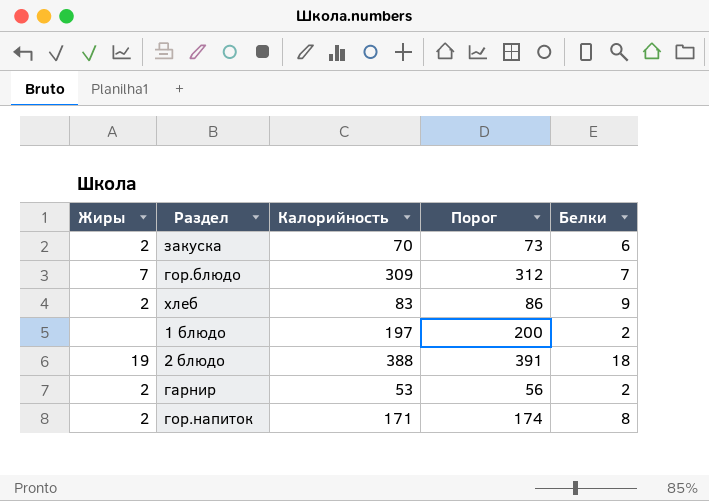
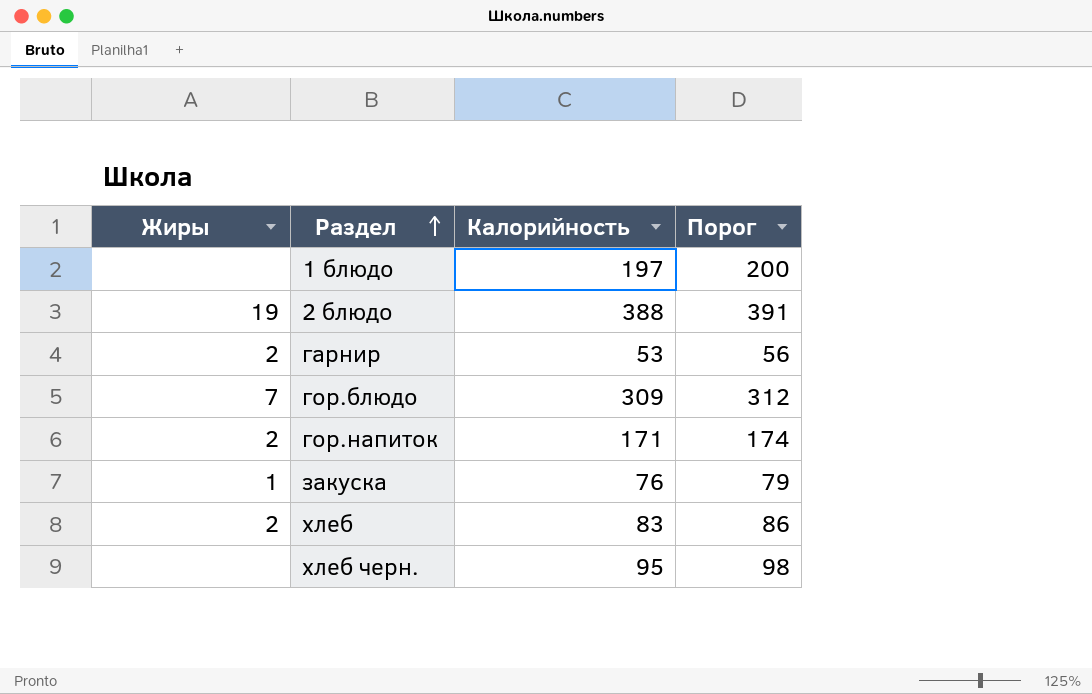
row order: none -> Раздел ascending
column Белки | position: 5 -> none
закуска | Жиры: 2 -> 1
закуска | Калорийность: 70 -> 76
закуска | Порог: 73 -> 79
row хлеб черн.: none -> none | 95 | 98

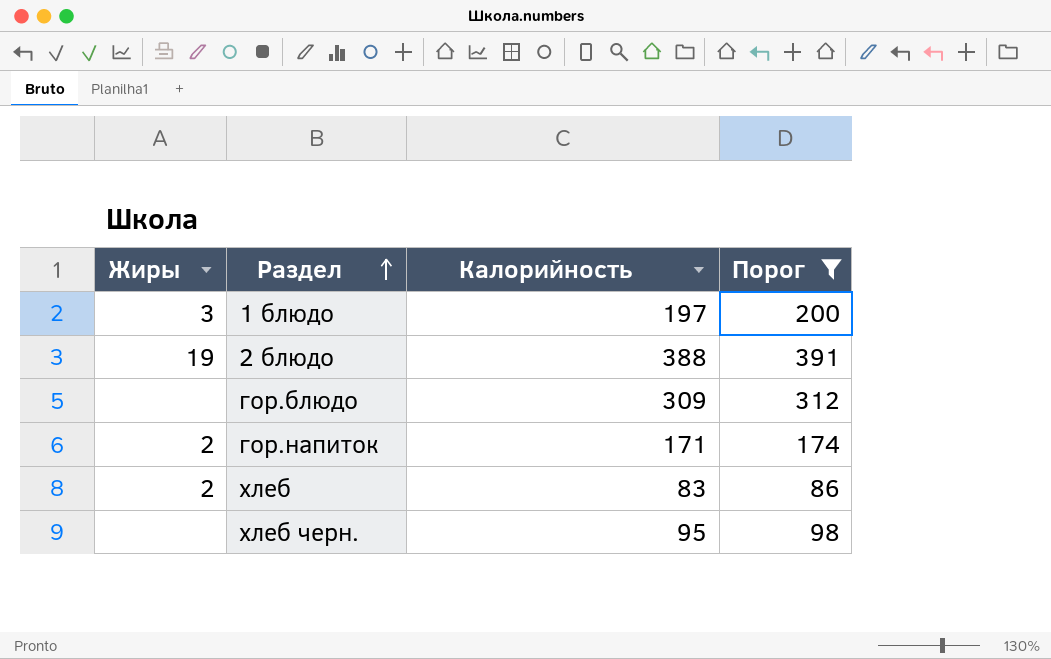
filter: none -> Порог >= 86
1 блюдо | Жиры: none -> 3
гор.блюдо | Жиры: 7 -> none

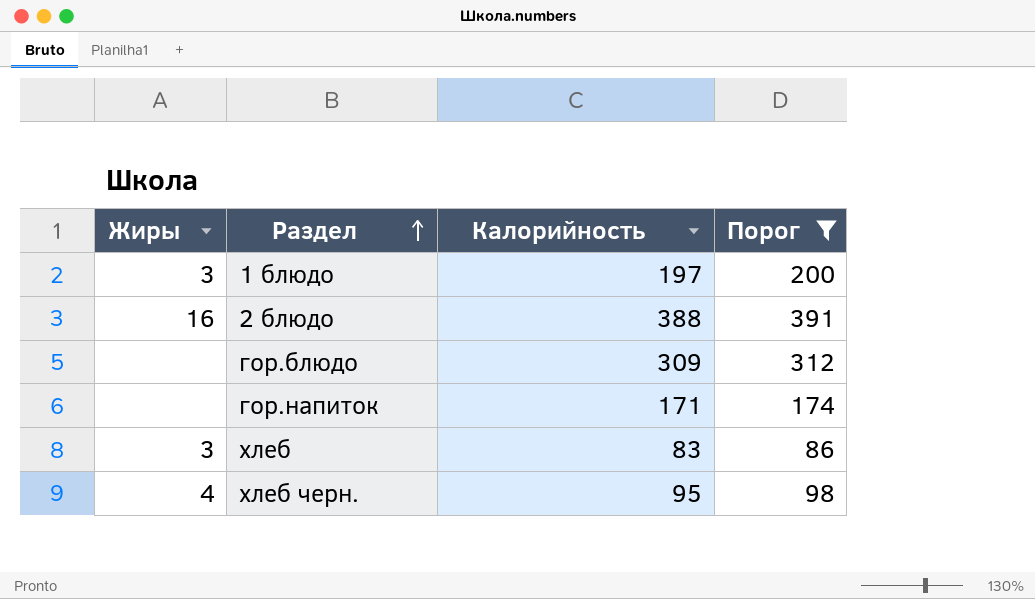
2 блюдо | Жиры: 19 -> 16
гор.напиток | Жиры: 2 -> none
хлеб | Жиры: 2 -> 3
хлеб черн. | Жиры: none -> 4

